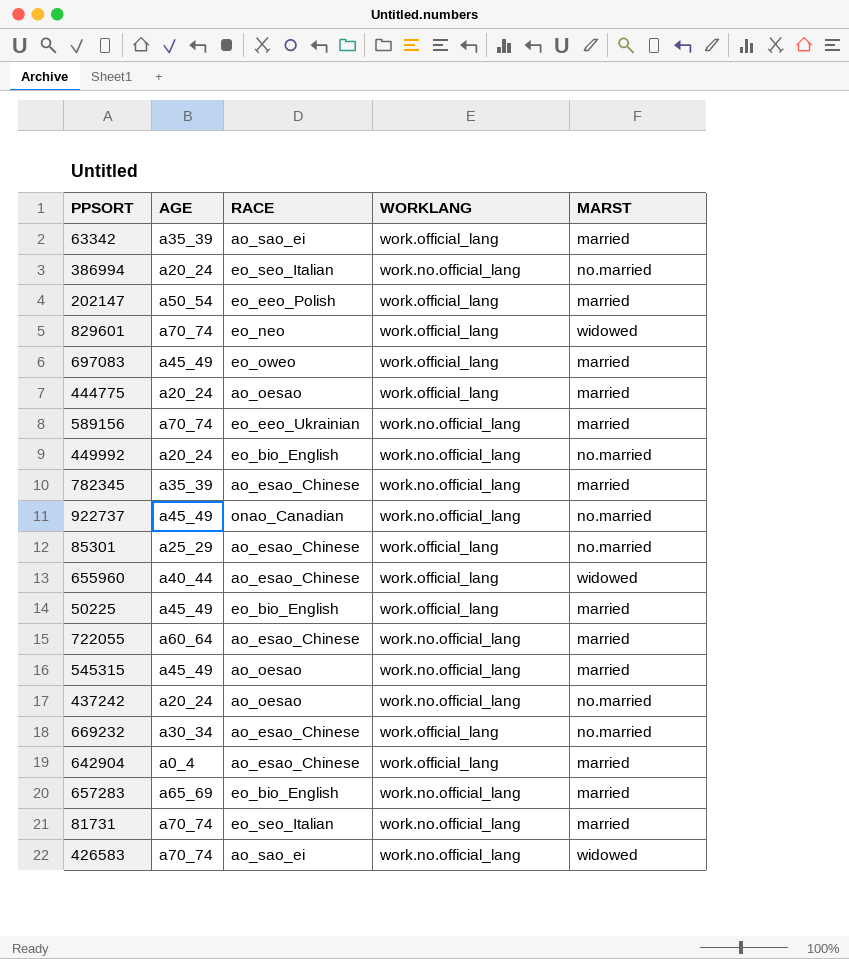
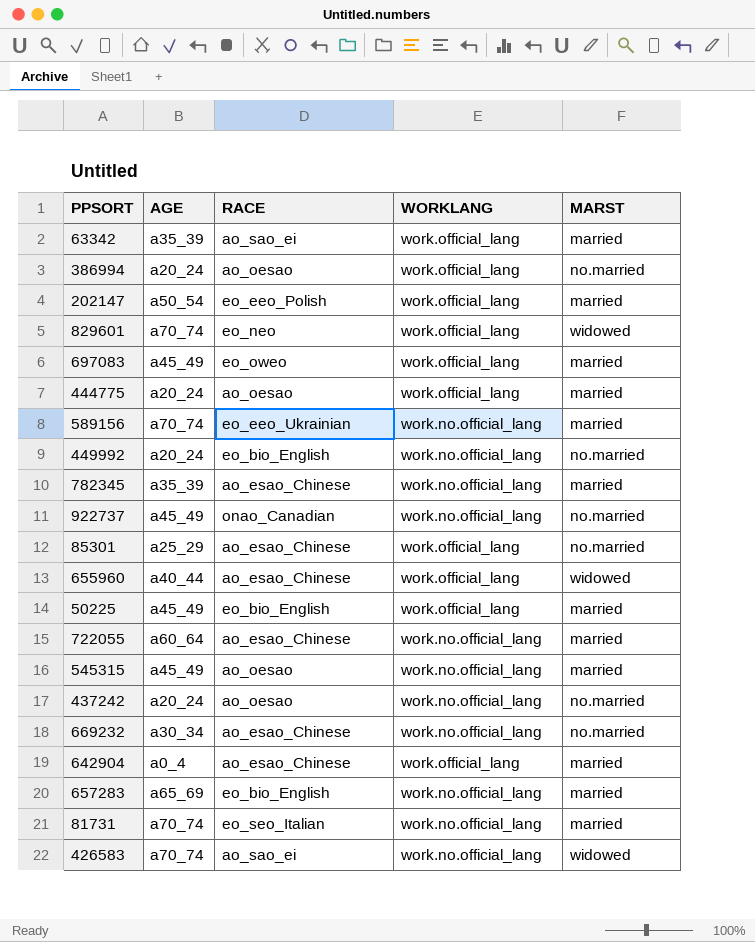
386994 | RACE: eo_seo_Italian -> ao_oesao
386994 | WORKLANG: work.no.official_lang -> work.official_lang
669232 | WORKLANG: work.official_lang -> work.no.official_lang

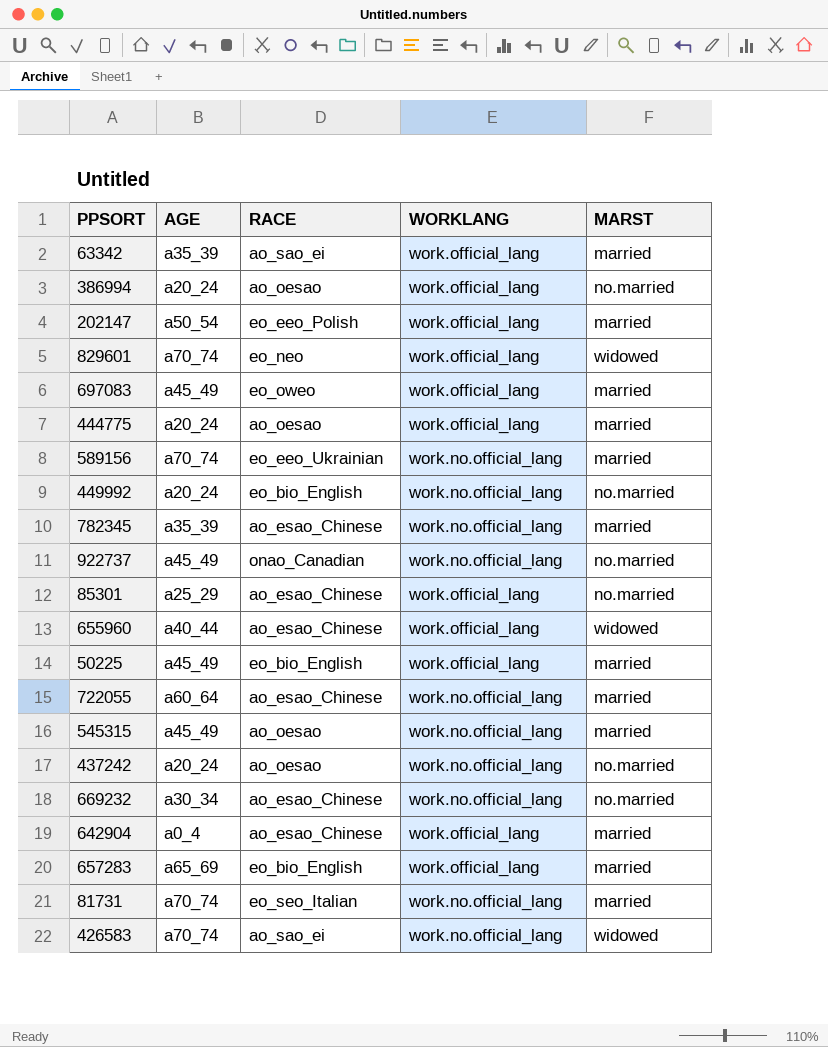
657283 | WORKLANG: work.no.official_lang -> work.official_lang

